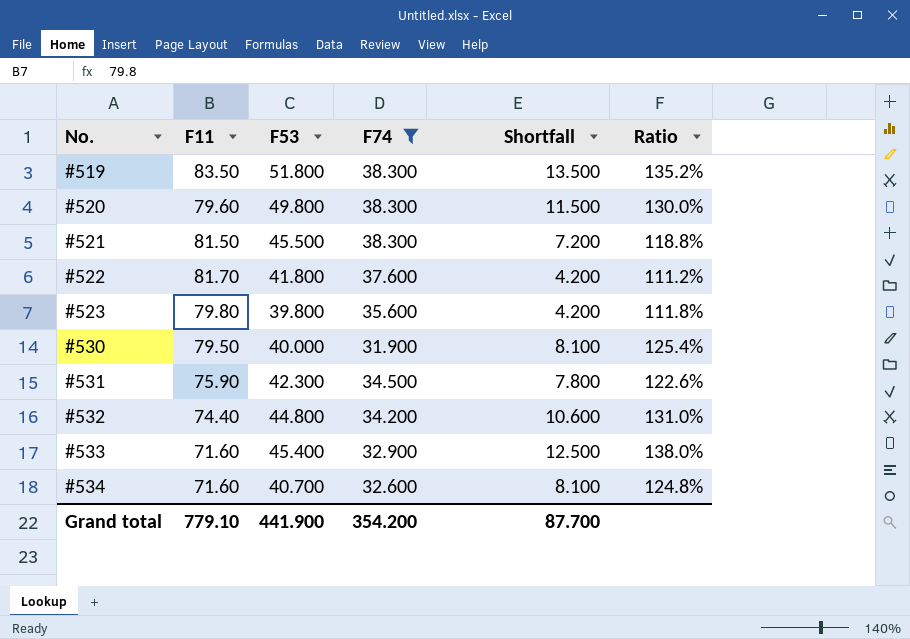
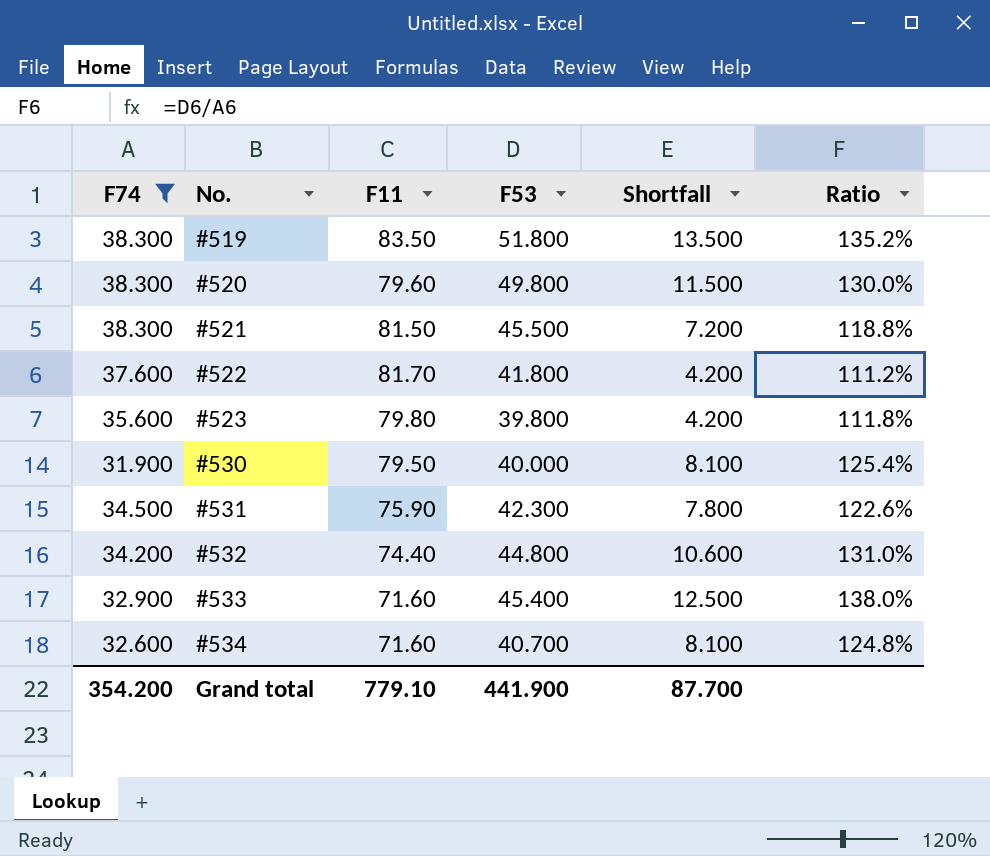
column F74 | position: 4 -> 1

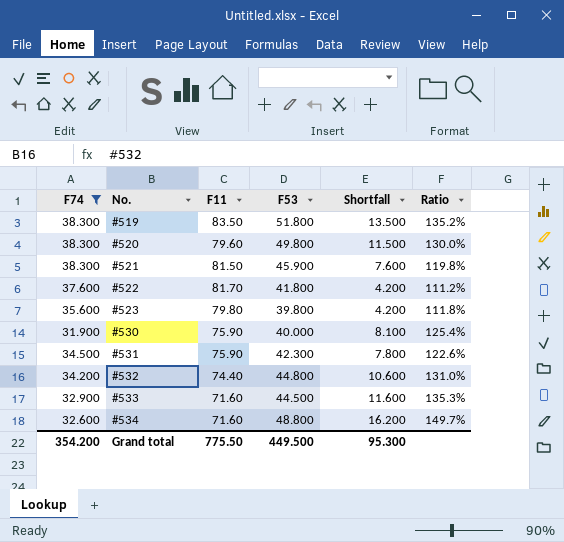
#521 | F53: 45.500 -> 45.900
#521 | Shortfall: 7.200 -> 7.600
#521 | Ratio: 118.8% -> 119.8%
#530 | F11: 79.50 -> 75.90
#533 | F53: 45.400 -> 44.500
#533 | Shortfall: 12.500 -> 11.600
#533 | Ratio: 138.0% -> 135.3%
#534 | F53: 40.700 -> 48.800
#534 | Shortfall: 8.100 -> 16.200
#534 | Ratio: 124.8% -> 149.7%
Grand total | F11: 779.10 -> 775.50
Grand total | F53: 441.900 -> 449.500
Grand total | Shortfall: 87.700 -> 95.300

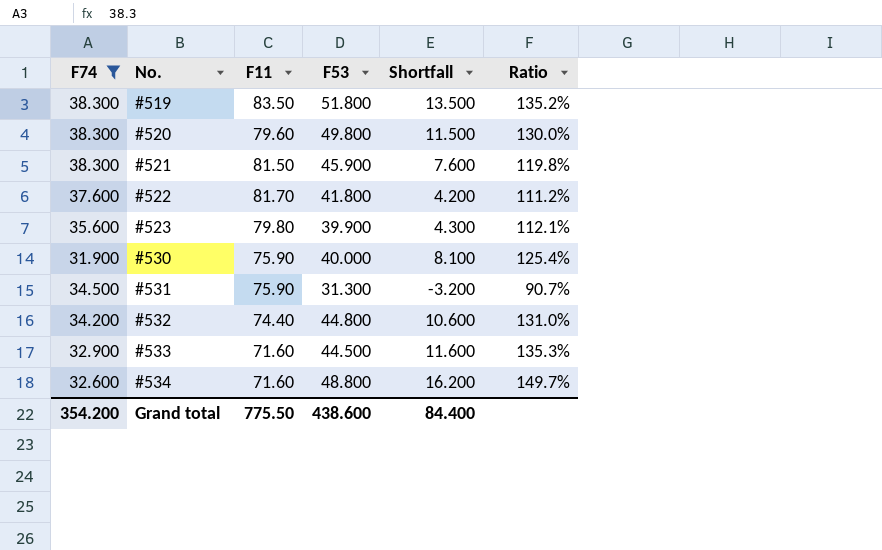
#523 | F53: 39.800 -> 39.900
#523 | Shortfall: 4.200 -> 4.300
#523 | Ratio: 111.8% -> 112.1%
#531 | F53: 42.300 -> 31.300
#531 | Shortfall: 7.800 -> -3.200
#531 | Ratio: 122.6% -> 90.7%
Grand total | F53: 449.500 -> 438.600
Grand total | Shortfall: 95.300 -> 84.400

